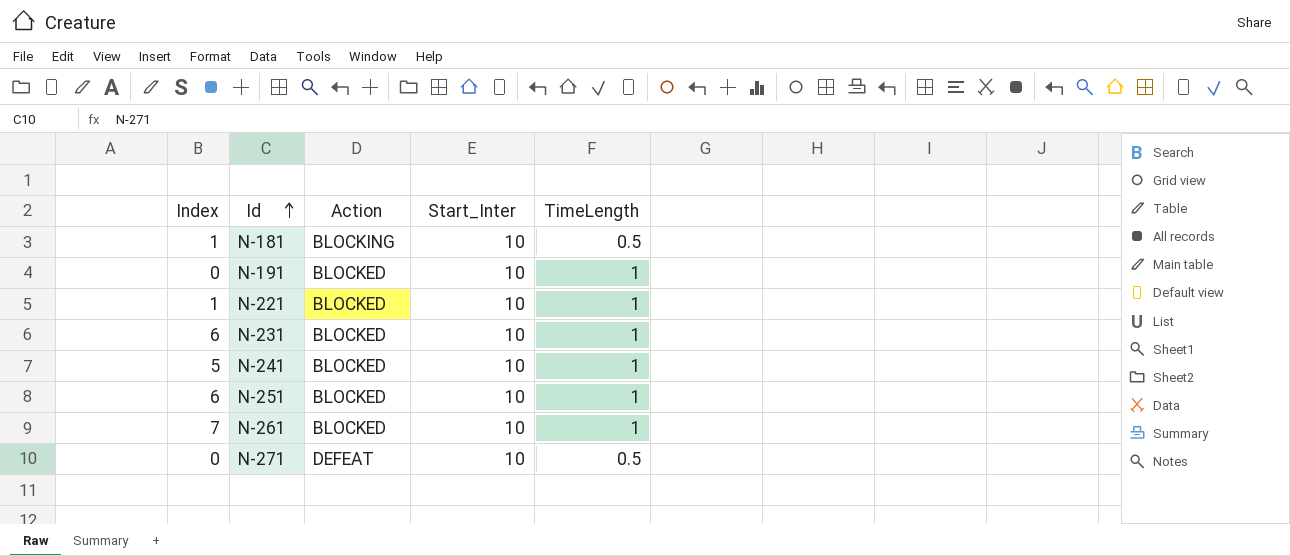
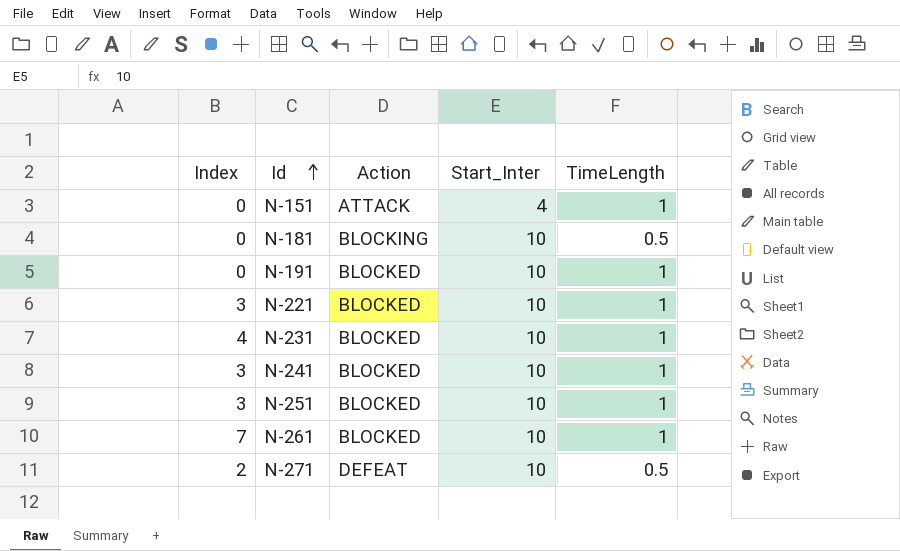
row N-151: none -> 0 | ATTACK | 4 | 1
N-181 | Index: 1 -> 0
N-221 | Index: 1 -> 3
N-231 | Index: 6 -> 4
N-241 | Index: 5 -> 3
N-251 | Index: 6 -> 3
N-271 | Index: 0 -> 2

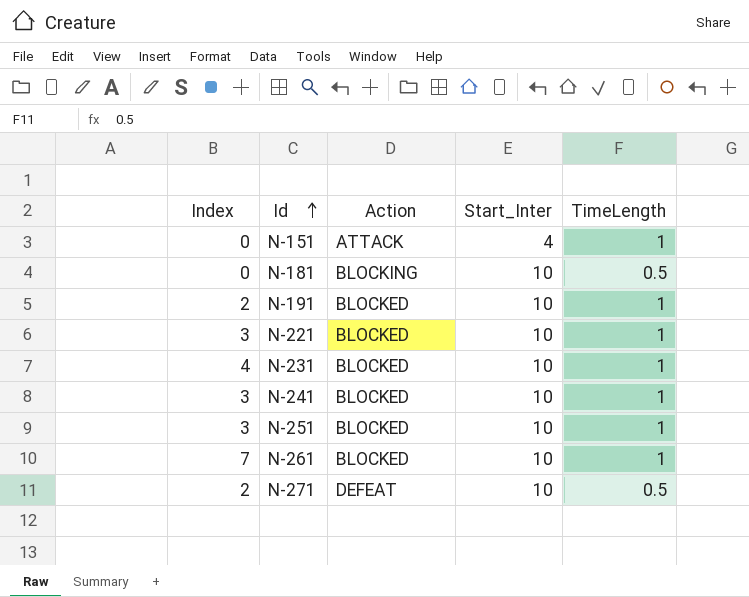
N-191 | Index: 0 -> 2

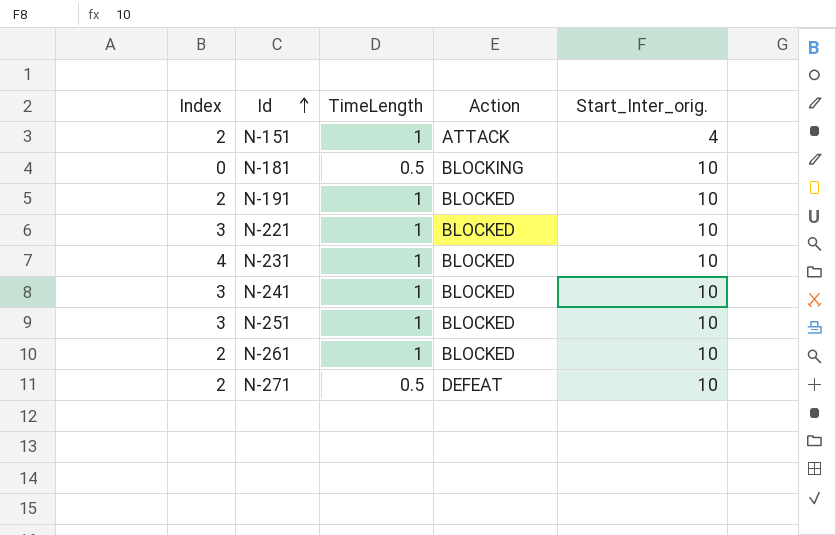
column TimeLength | position: 5 -> 3
column name: Start_Inter -> Start_Inter_orig.
N-151 | Index: 0 -> 2
N-261 | Index: 7 -> 2

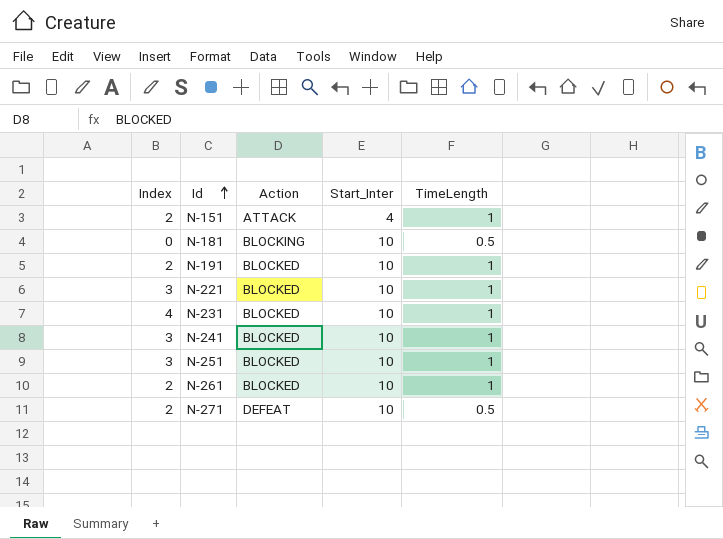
column name: Start_Inter_orig. -> Start_Inter
column TimeLength | position: 3 -> 5

